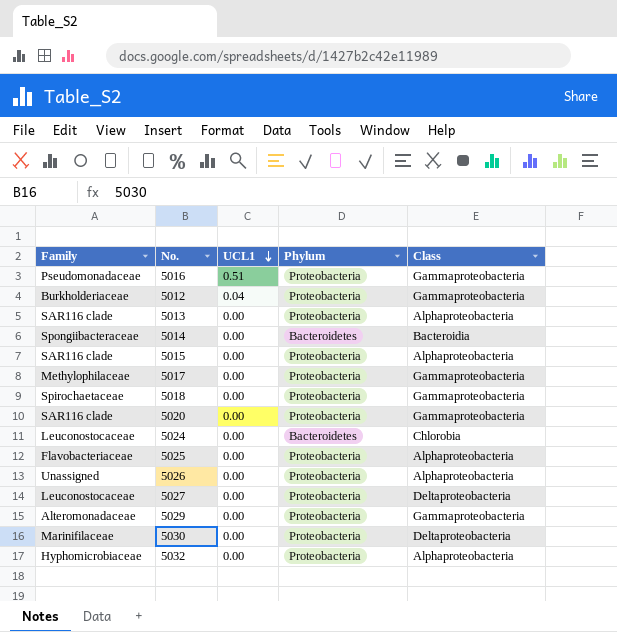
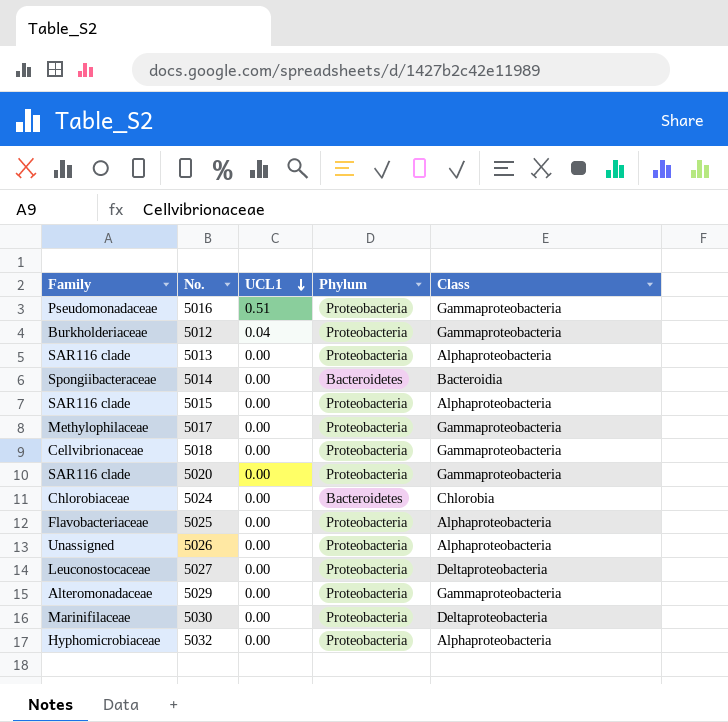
5018 | Family: Spirochaetaceae -> Cellvibrionaceae
5024 | Family: Leuconostocaceae -> Chlorobiaceae

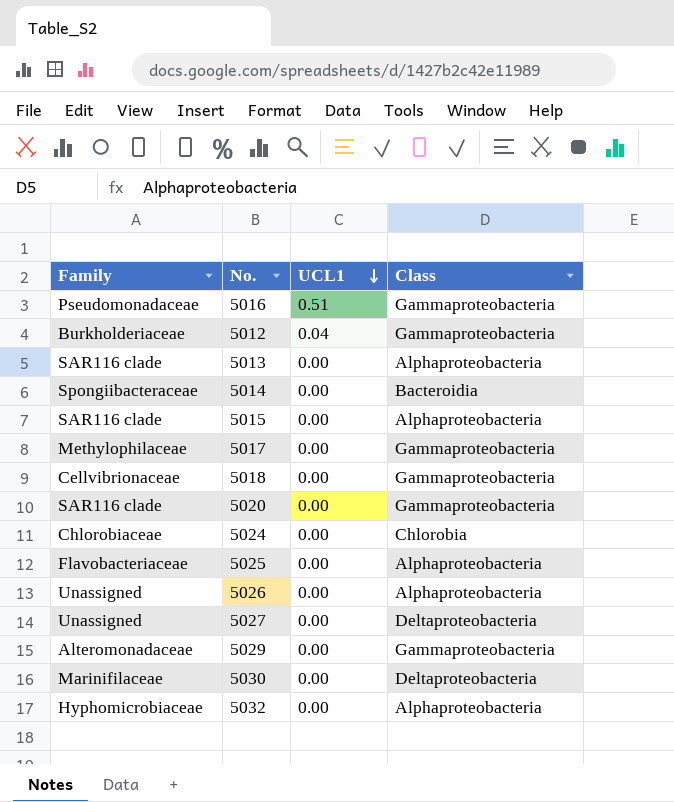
column Phylum | position: 4 -> none
5027 | Family: Leuconostocaceae -> Unassigned

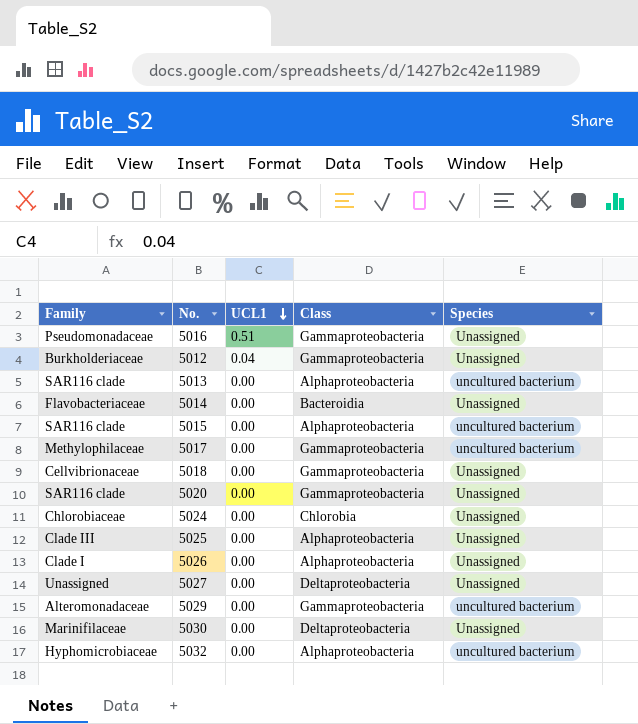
column Species | position: none -> 5
5014 | Family: Spongiibacteraceae -> Flavobacteriaceae
5025 | Family: Flavobacteriaceae -> Clade III
5026 | Family: Unassigned -> Clade I

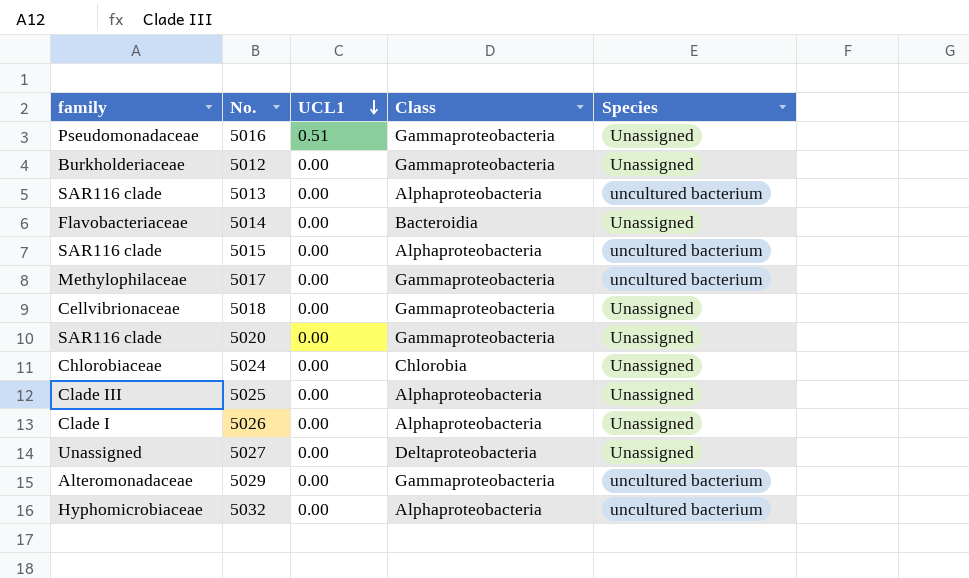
column name: Family -> family
row 5030: Marinifilaceae | 0.00 | Deltaproteobacteria | Unassigned -> none
5012 | UCL1: 0.04 -> 0.00

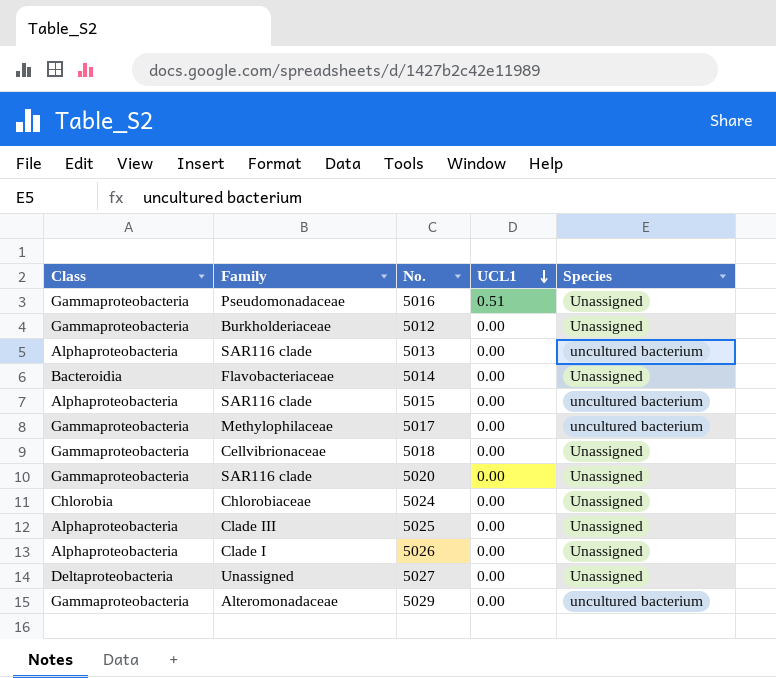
column Class | position: 4 -> 1
column name: family -> Family
row 5032: Hyphomicrobiaceae | 0.00 | Alphaproteobacteria | uncultured bacterium -> none

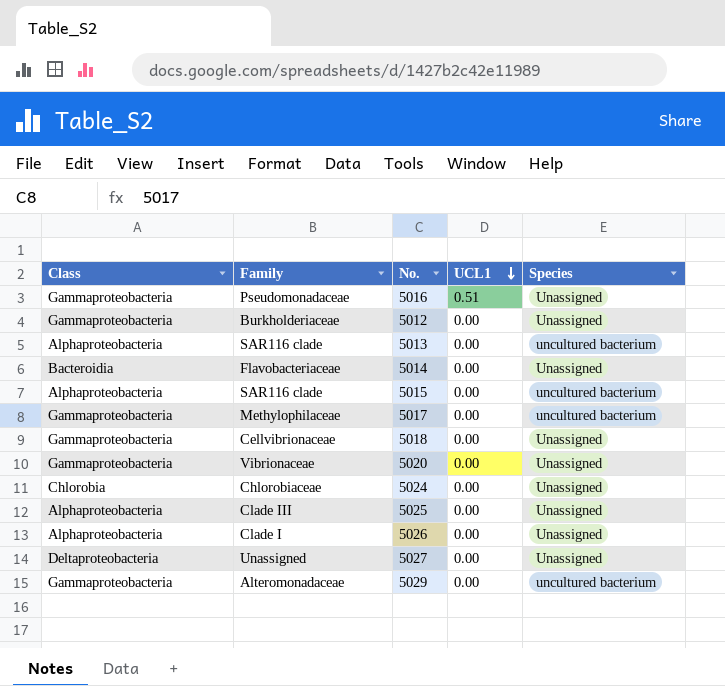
5020 | Family: SAR116 clade -> Vibrionaceae

